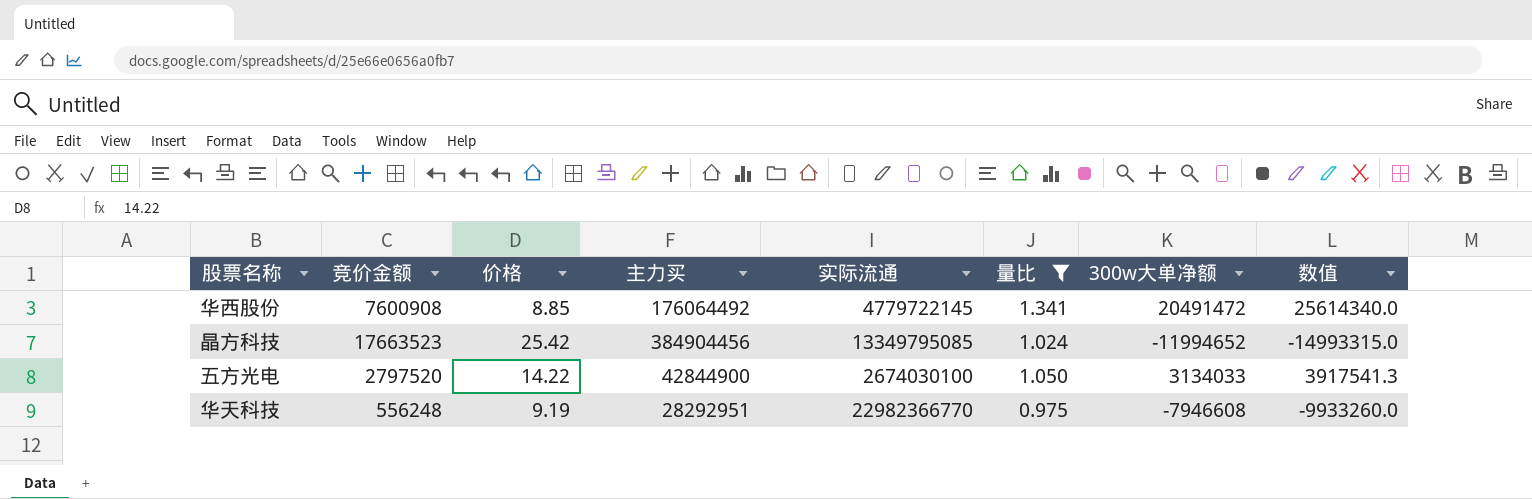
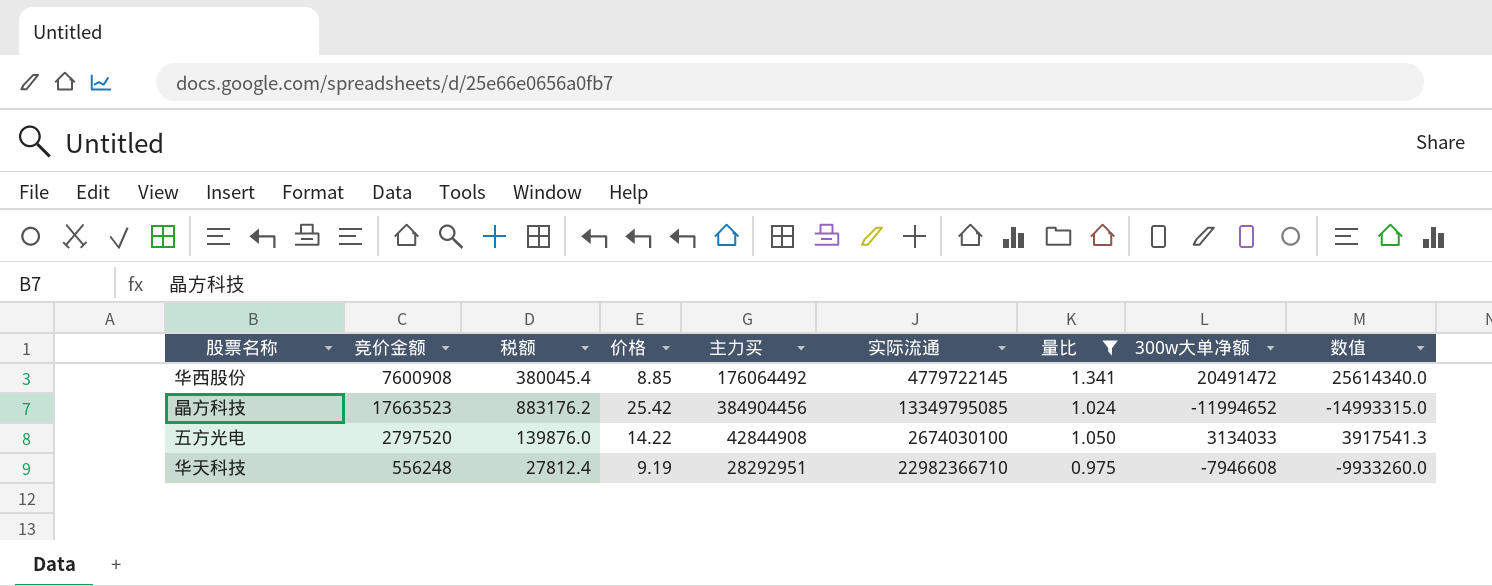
column 税额 | formula: none -> [竞价金额] * 0.05
五方光电 | 主力买: 42844900 -> 42844908
华天科技 | 实际流通: 22982366770 -> 22982366710

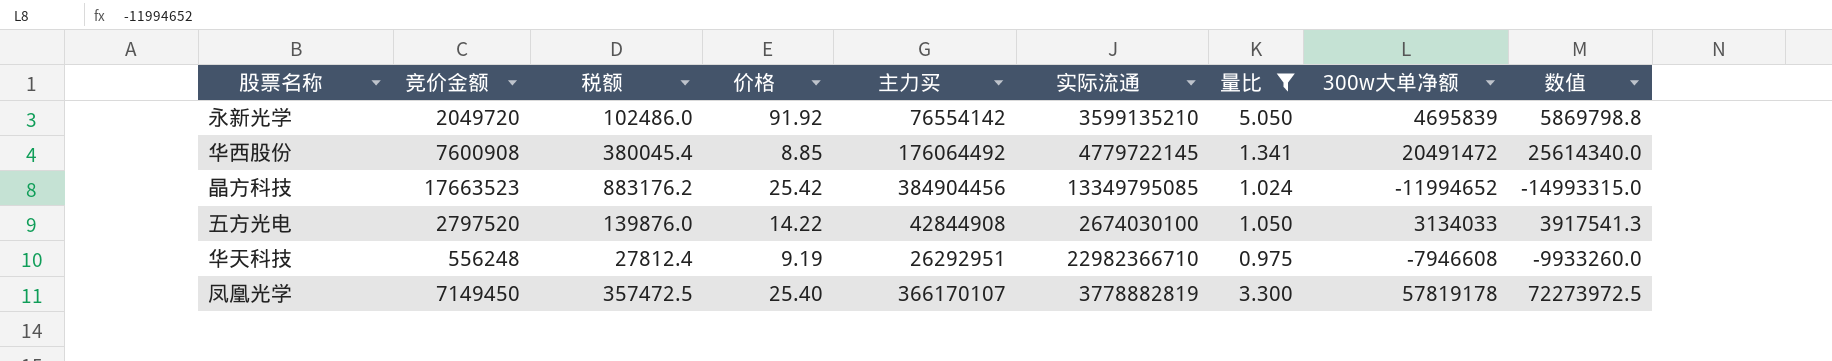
row 永新光学: none -> 2049720 | 102486.0 | 91.92 | 76554142 | 3599135210 | 5.050 | 4695839 | 5869798.8
华天科技 | 主力买: 28292951 -> 26292951
row 凤凰光学: none -> 7149450 | 357472.5 | 25.40 | 366170107 | 3778882819 | 3.300 | 57819178 | 72273972.5

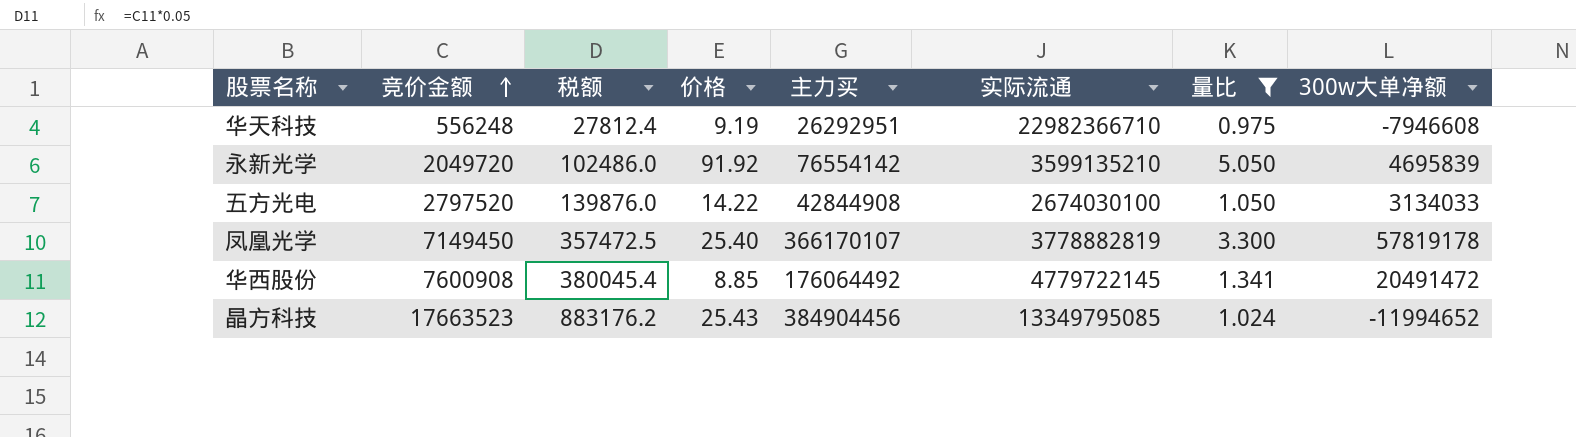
row order: none -> 竞价金额 ascending
column 数值 | formula: [300w大单净额] * 1.25 -> none
晶方科技 | 价格: 25.42 -> 25.43

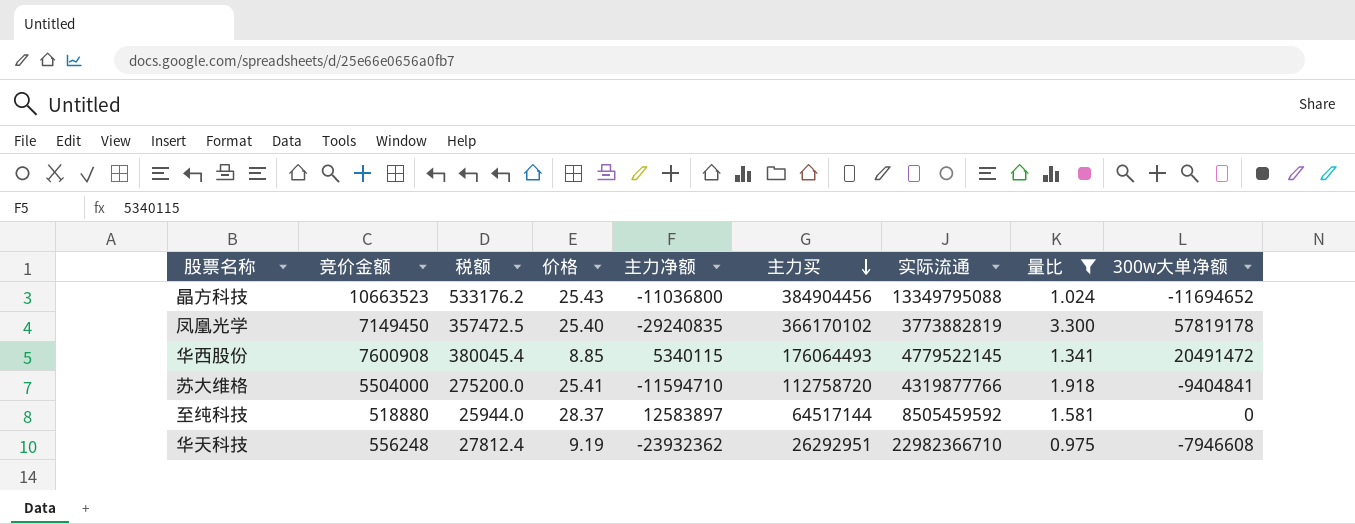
row order: 竞价金额 ascending -> 主力买 descending
column 主力净额 | position: none -> 5
row 永新光学: 2049720 | 102486.0 | 91.92 | 76554142 | 3599135210 | 5.050 | 4695839 -> none
row 五方光电: 2797520 | 139876.0 | 14.22 | 42844908 | 2674030100 | 1.050 | 3134033 -> none
晶方科技 | 竞价金额: 17663523 -> 10663523
晶方科技 | 税额: 883176.2 -> 533176.2
晶方科技 | 实际流通: 13349795085 -> 13349795088
晶方科技 | 300w大单净额: -11994652 -> -11694652
凤凰光学 | 主力买: 366170107 -> 366170102
凤凰光学 | 实际流通: 3778882819 -> 3773882819
华西股份 | 主力买: 176064492 -> 176064493
华西股份 | 实际流通: 4779722145 -> 4779522145
row 苏大维格: none -> 5504000 | 275200.0 | 25.41 | -11594710 | 112758720 | 4319877766 | 1.918 | -9404841
row 至纯科技: none -> 518880 | 25944.0 | 28.37 | 12583897 | 64517144 | 8505459592 | 1.581 | 0

